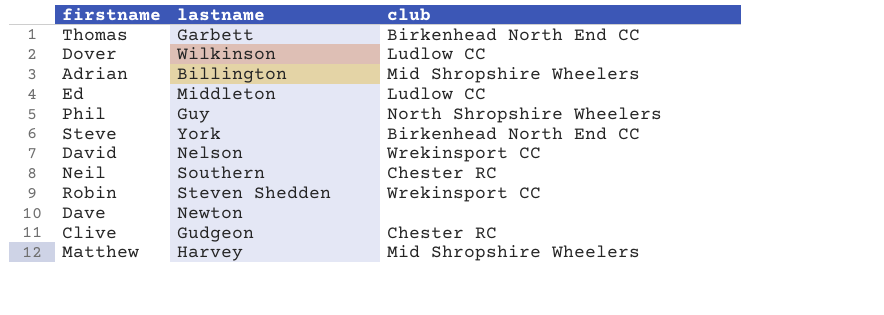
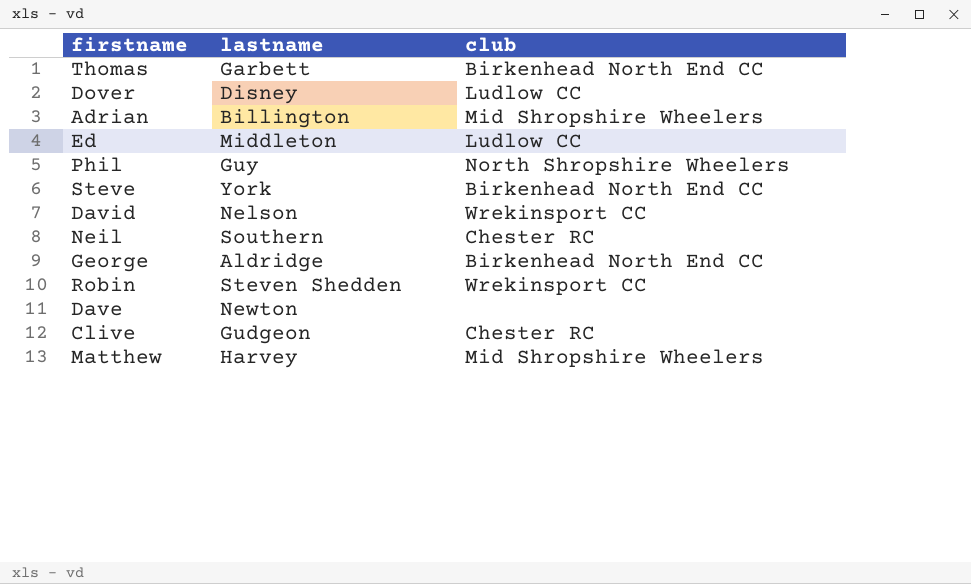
Dover | lastname: Wilkinson -> Disney
row George: none -> Aldridge | Birkenhead North End CC

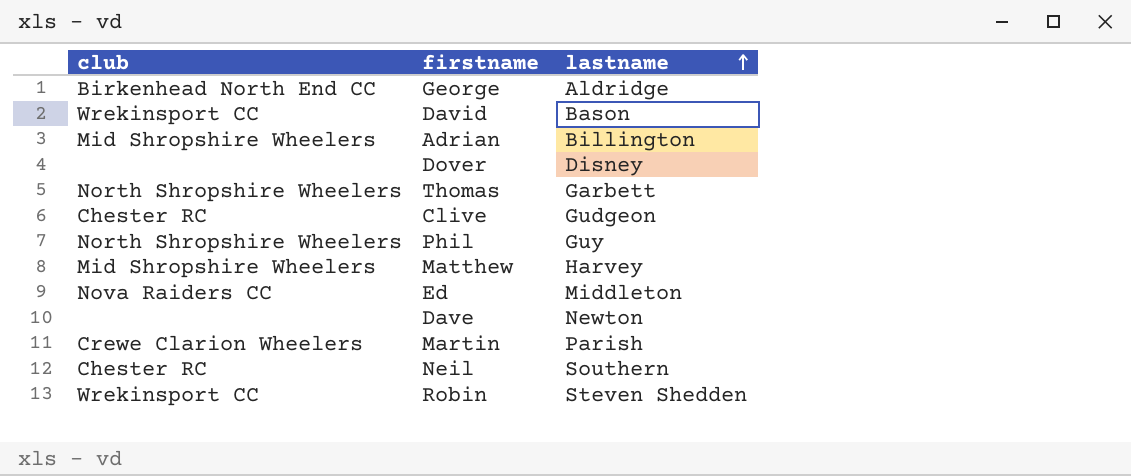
row order: none -> lastname ascending
column club | position: 3 -> 1
row Steve: York | Birkenhead North End CC -> none
David | lastname: Nelson -> Bason
Dover | club: Ludlow CC -> none
Thomas | club: Birkenhead North End CC -> North Shropshire Wheelers
Ed | club: Ludlow CC -> Nova Raiders CC
row Martin: none -> Crewe Clarion Wheelers | Parish

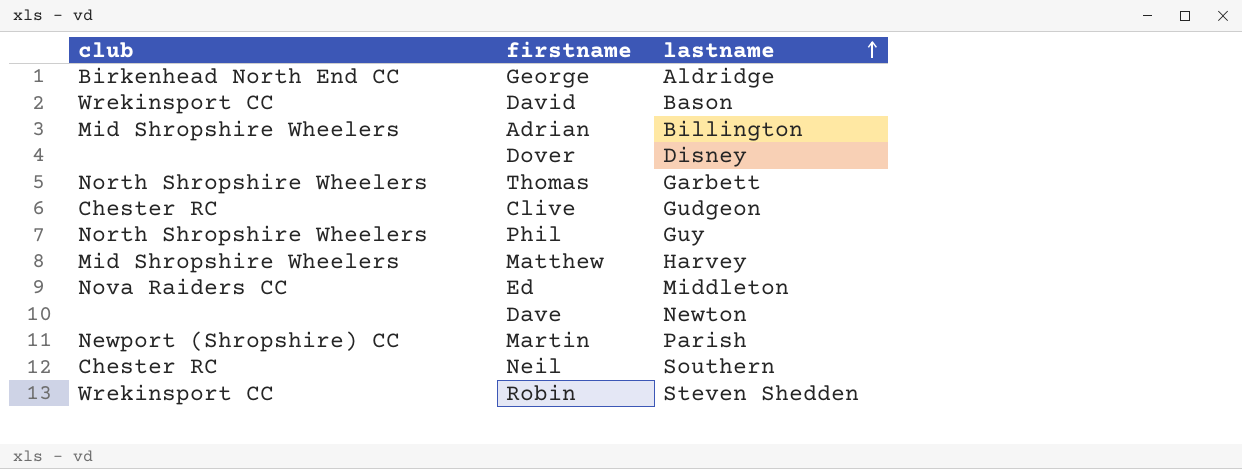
Martin | club: Crewe Clarion Wheelers -> Newport (Shropshire) CC

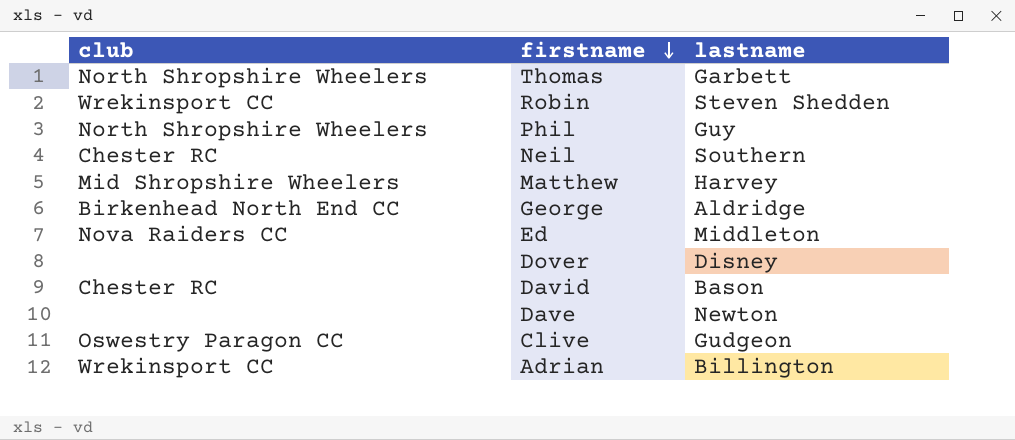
row order: lastname ascending -> firstname descending
row Martin: Newport (Shropshire) CC | Parish -> none
David | club: Wrekinsport CC -> Chester RC
Clive | club: Chester RC -> Oswestry Paragon CC
Adrian | club: Mid Shropshire Wheelers -> Wrekinsport CC

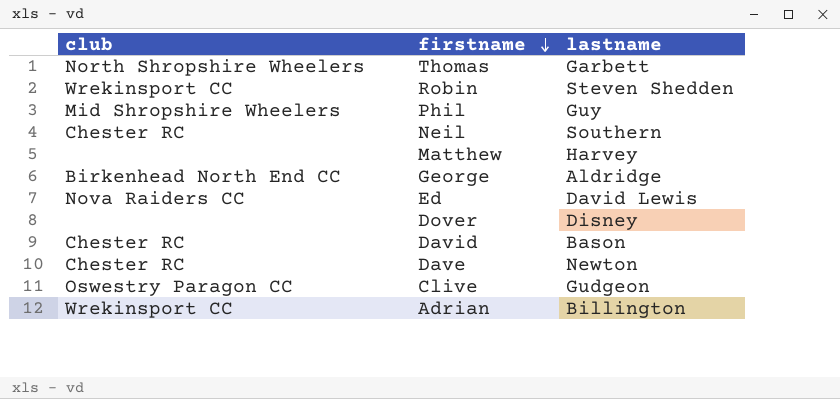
Phil | club: North Shropshire Wheelers -> Mid Shropshire Wheelers
Matthew | club: Mid Shropshire Wheelers -> none
Ed | lastname: Middleton -> David Lewis
Dave | club: none -> Chester RC

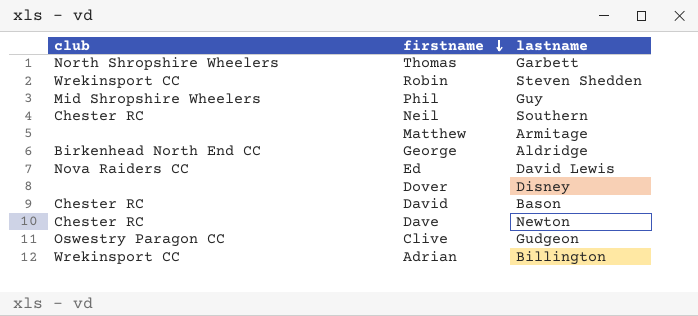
Matthew | lastname: Harvey -> Armitage

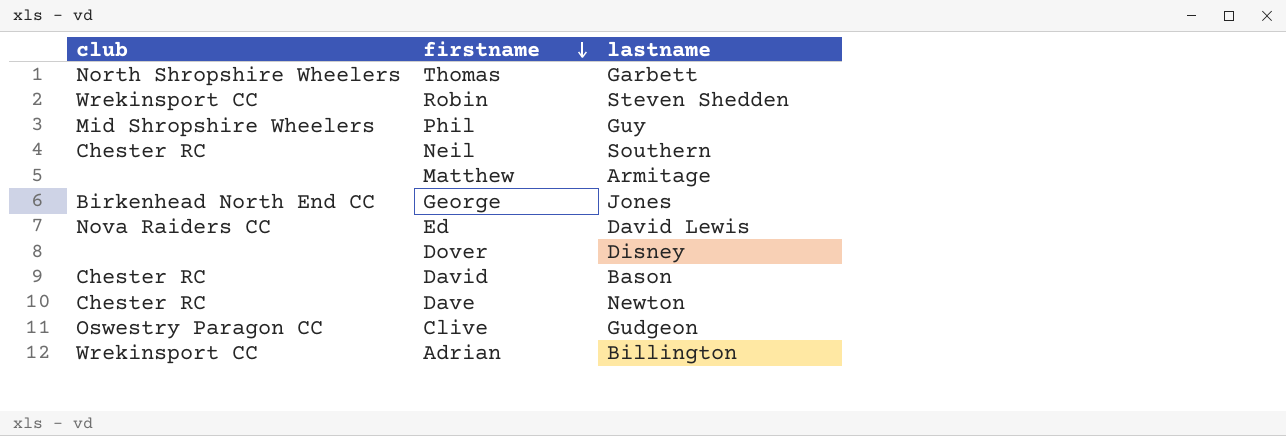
George | lastname: Aldridge -> Jones

